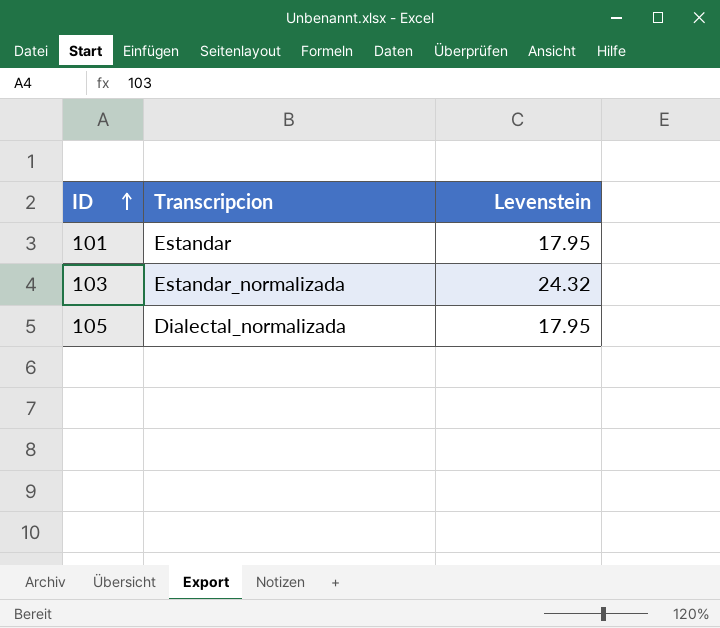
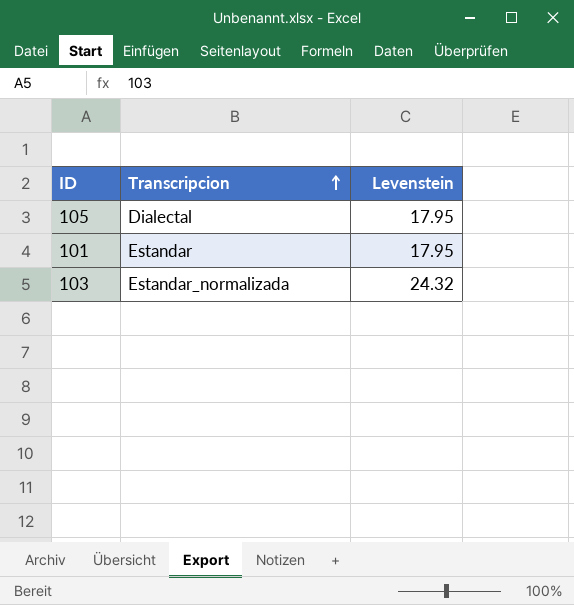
row order: ID ascending -> Transcripcion ascending
105 | Transcripcion: Dialectal_normalizada -> Dialectal

